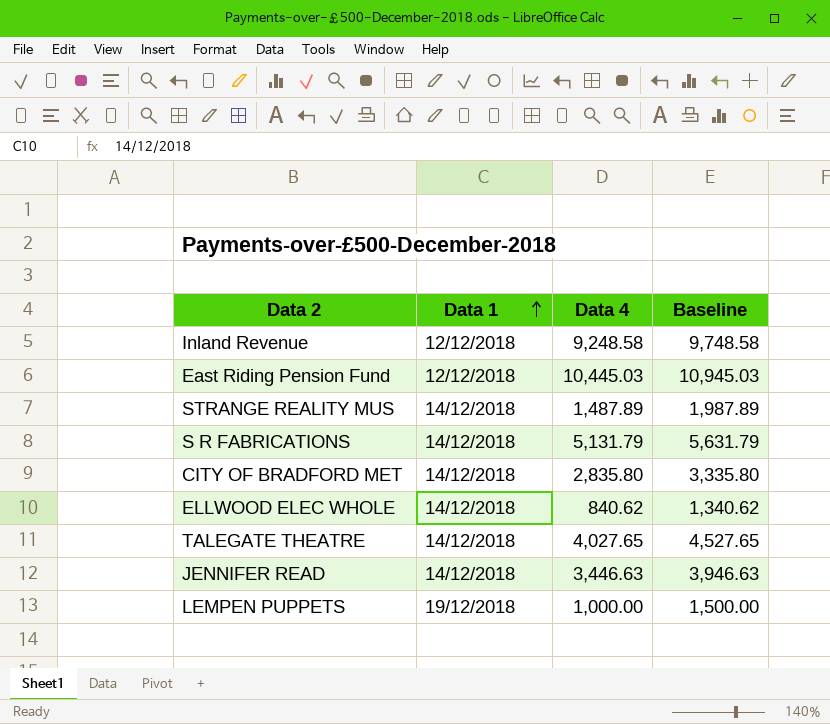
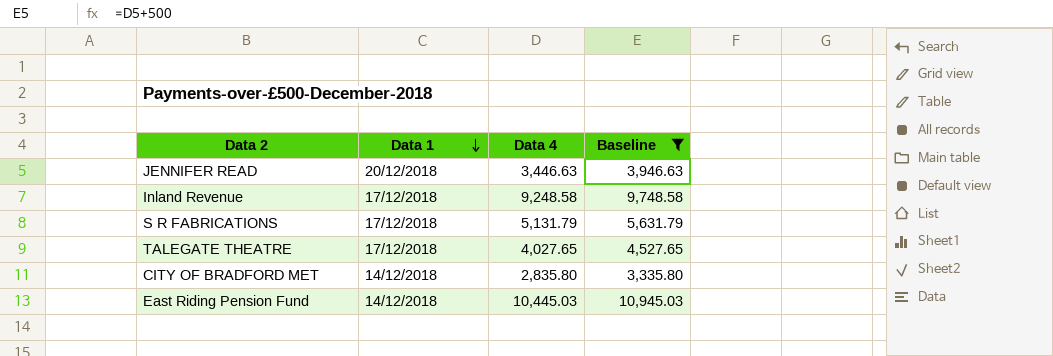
filter: none -> Baseline >= 3,335.80
row order: Data 1 ascending -> Data 1 descending
JENNIFER READ | Data 1: 14/12/2018 -> 20/12/2018
Inland Revenue | Data 1: 12/12/2018 -> 17/12/2018
S R FABRICATIONS | Data 1: 14/12/2018 -> 17/12/2018
TALEGATE THEATRE | Data 1: 14/12/2018 -> 17/12/2018
East Riding Pension Fund | Data 1: 12/12/2018 -> 14/12/2018

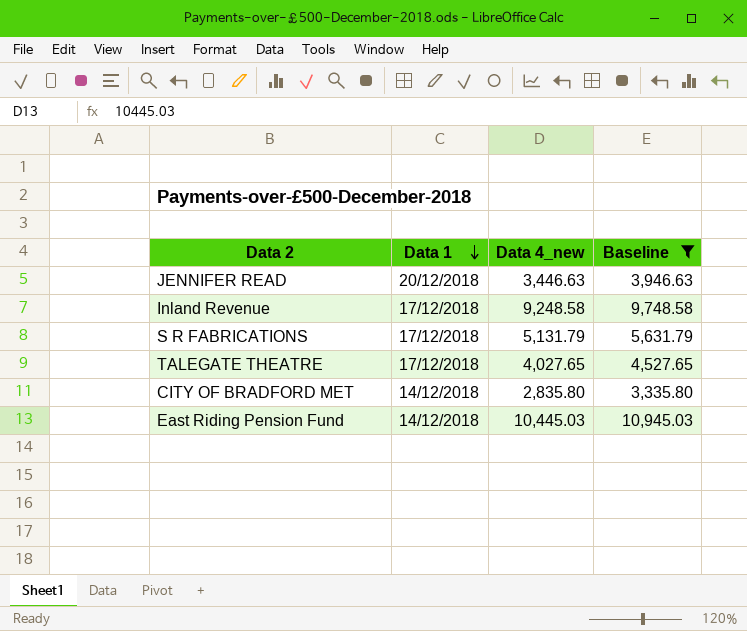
column name: Data 4 -> Data 4_new

